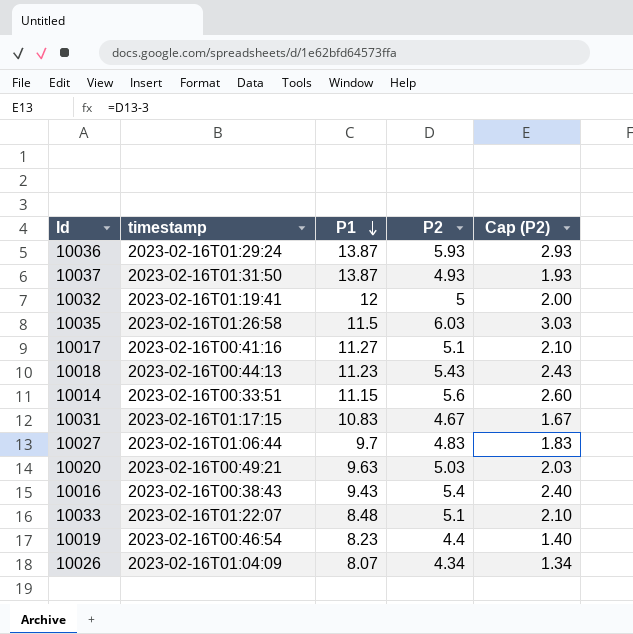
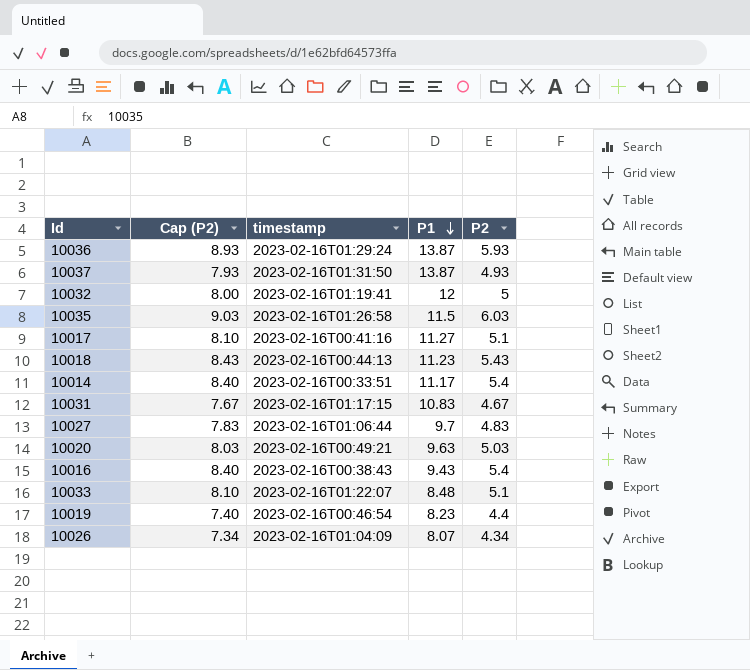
column Cap (P2) | formula: [P2] - 3 -> [P2] + 3
column Cap (P2) | position: 5 -> 2
10014 | P1: 11.15 -> 11.17
10014 | P2: 5.6 -> 5.4

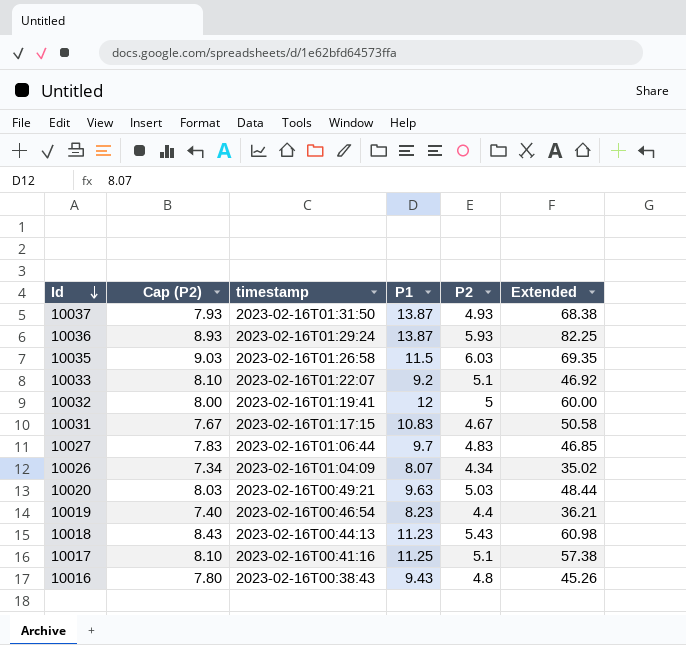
row order: P1 descending -> Id descending
column Extended | formula: none -> [P1] * [P2]
row 10014: 8.40 | 2023-02-16T00:33:51 | 11.17 | 5.4 -> none
10033 | P1: 8.48 -> 9.2
10017 | P1: 11.27 -> 11.25
10016 | Cap (P2): 8.40 -> 7.80
10016 | P2: 5.4 -> 4.8

